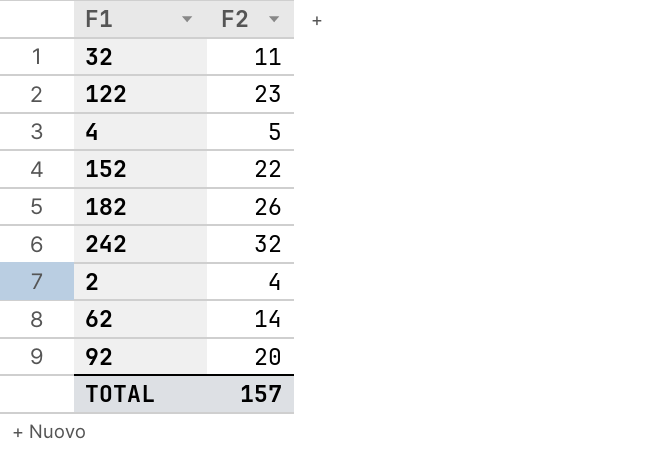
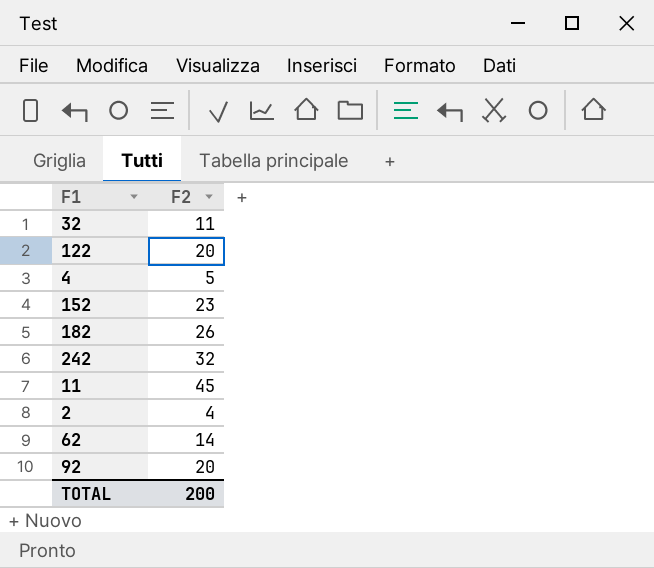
122 | F2: 23 -> 20
152 | F2: 22 -> 23
row 11: none -> 45
TOTAL | F2: 157 -> 200

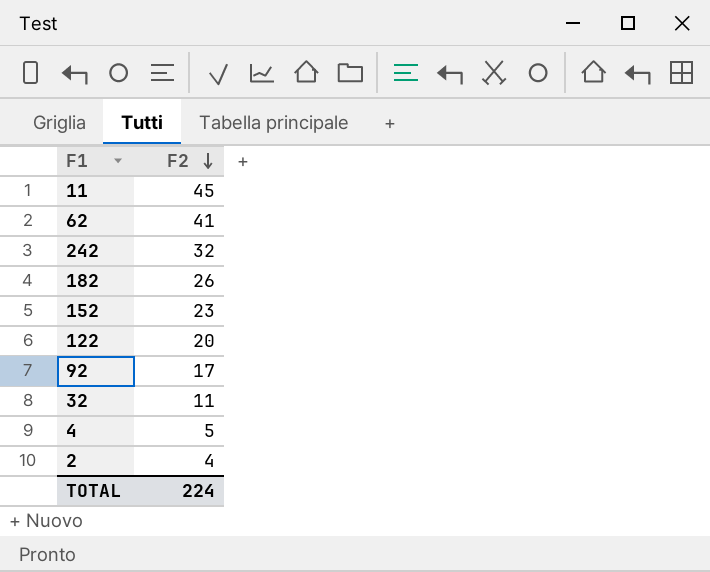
row order: none -> F2 descending
62 | F2: 14 -> 41
92 | F2: 20 -> 17
TOTAL | F2: 200 -> 224

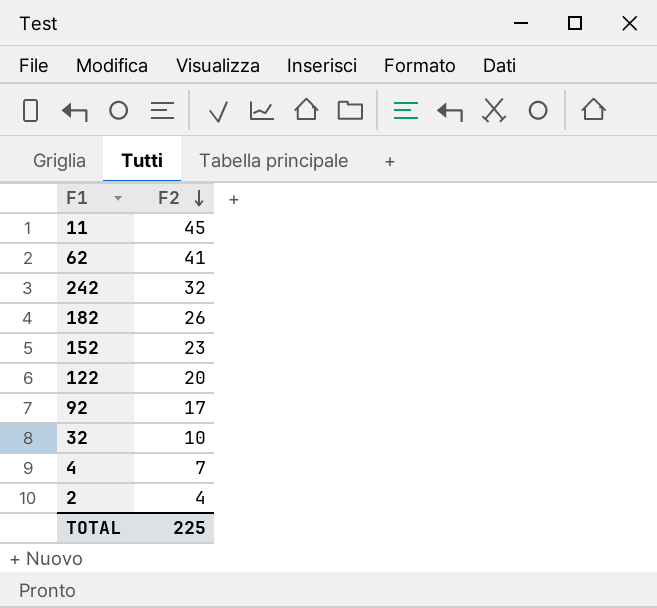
32 | F2: 11 -> 10
4 | F2: 5 -> 7
TOTAL | F2: 224 -> 225

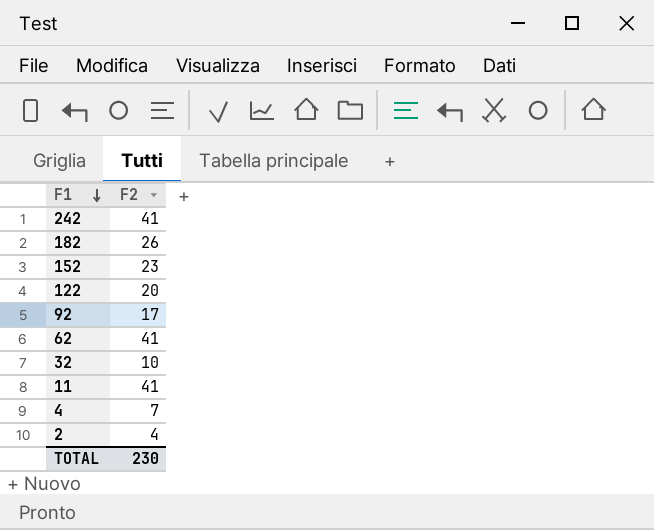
row order: F2 descending -> F1 descending
242 | F2: 32 -> 41
11 | F2: 45 -> 41
TOTAL | F2: 225 -> 230

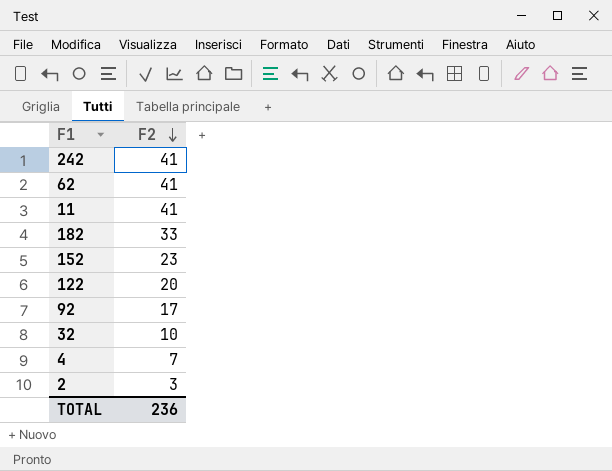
row order: F1 descending -> F2 descending
182 | F2: 26 -> 33
2 | F2: 4 -> 3
TOTAL | F2: 230 -> 236

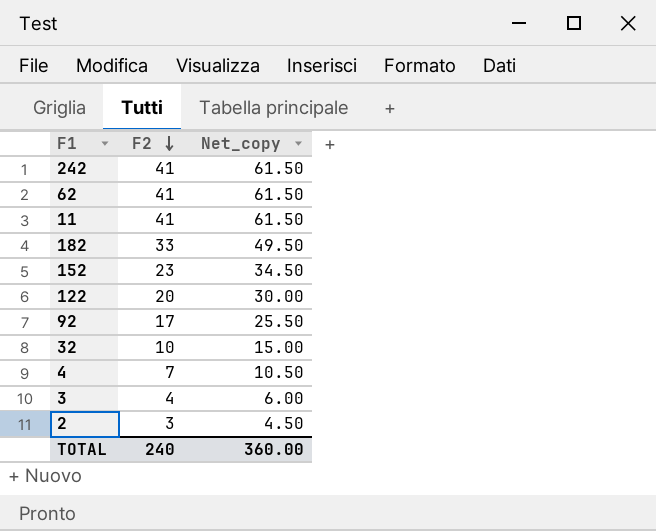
column Net_copy | formula: none -> [F2] * 1.5
row 3: none -> 4 | 6.00
TOTAL | F2: 236 -> 240

